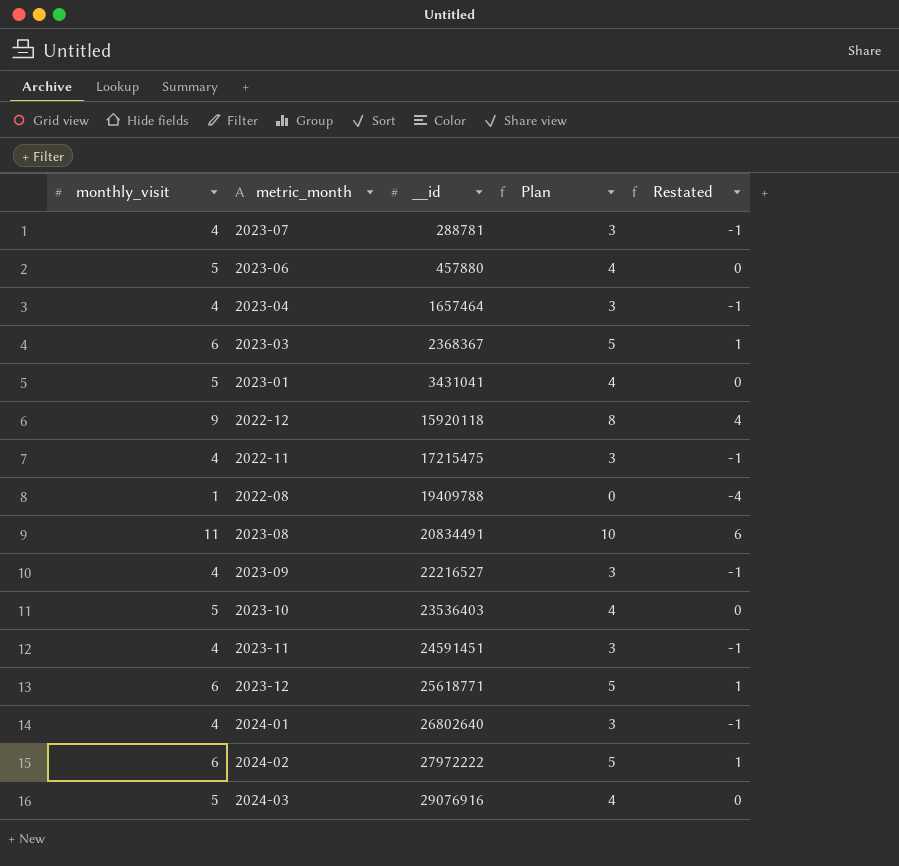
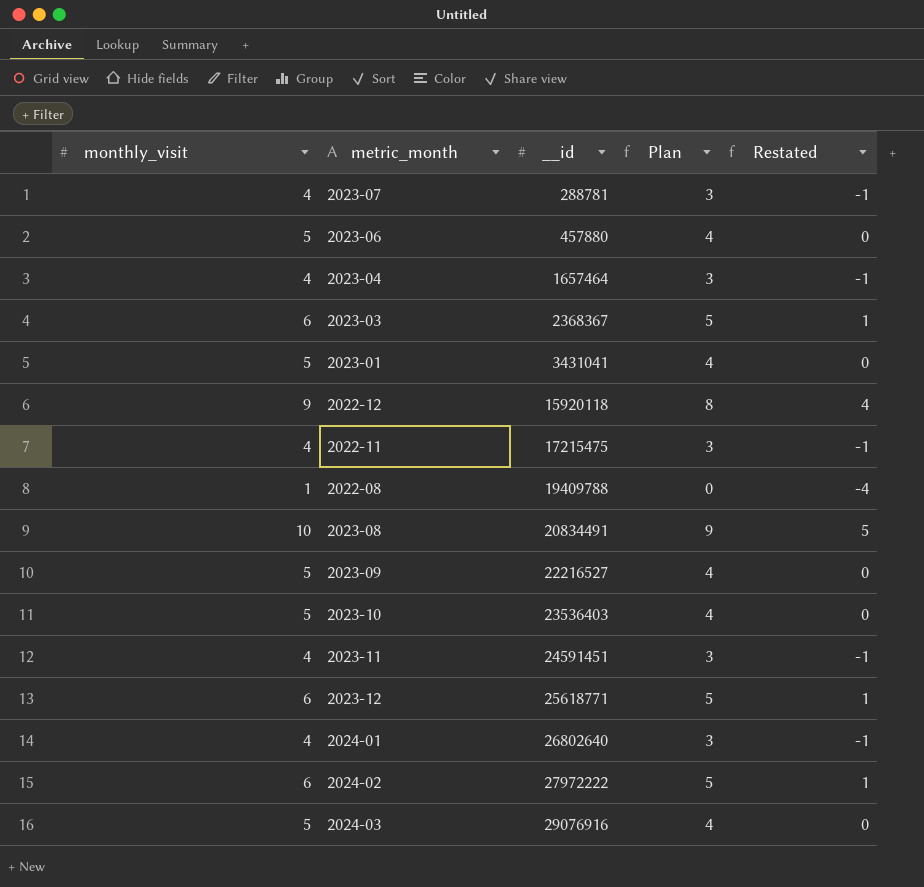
2023-08 | monthly_visit: 11 -> 10
2023-08 | Plan: 10 -> 9
2023-08 | Restated: 6 -> 5
2023-09 | monthly_visit: 4 -> 5
2023-09 | Plan: 3 -> 4
2023-09 | Restated: -1 -> 0

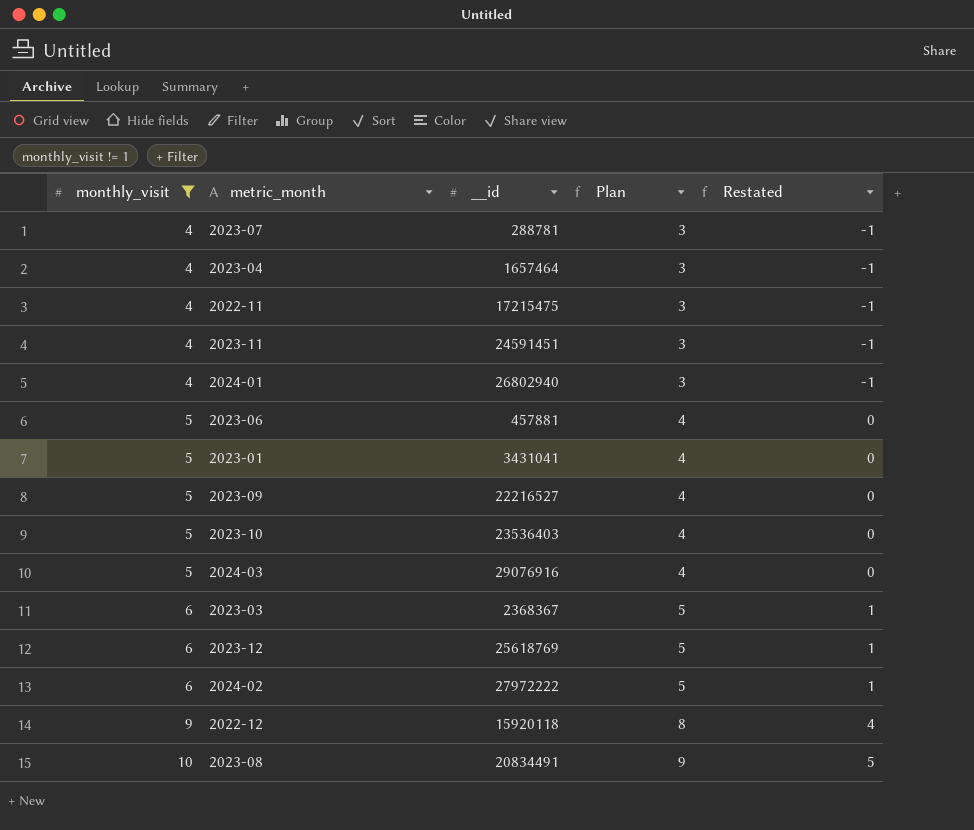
filter: none -> monthly_visit != 1
row order: __id ascending -> monthly_visit ascending
2024-01 | __id: 26802640 -> 26802940
2023-06 | __id: 457880 -> 457881
2023-12 | __id: 25618771 -> 25618769

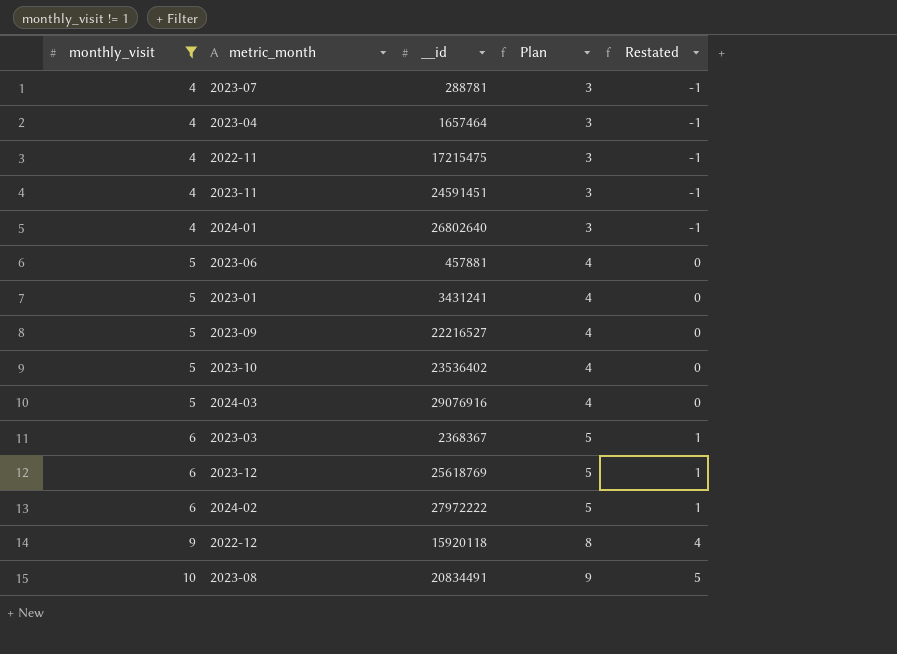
2024-01 | __id: 26802940 -> 26802640
2023-01 | __id: 3431041 -> 3431241
2023-10 | __id: 23536403 -> 23536402

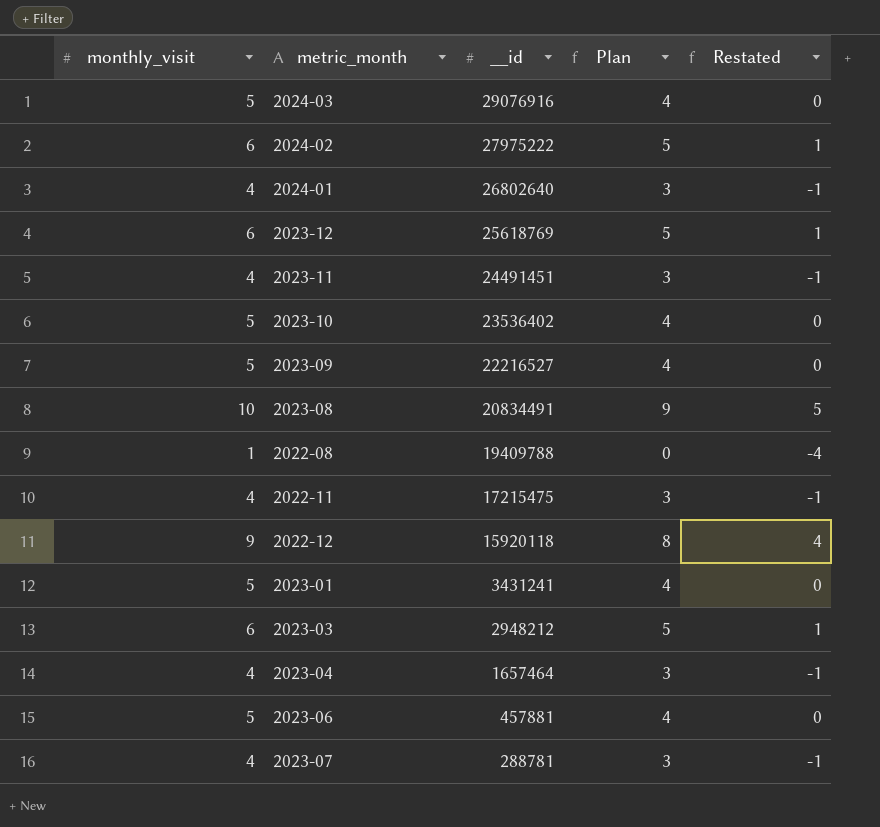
filter: monthly_visit != 1 -> none
row order: monthly_visit ascending -> __id descending
2024-02 | __id: 27972222 -> 27975222
2023-11 | __id: 24591451 -> 24491451
2023-03 | __id: 2368367 -> 2948212

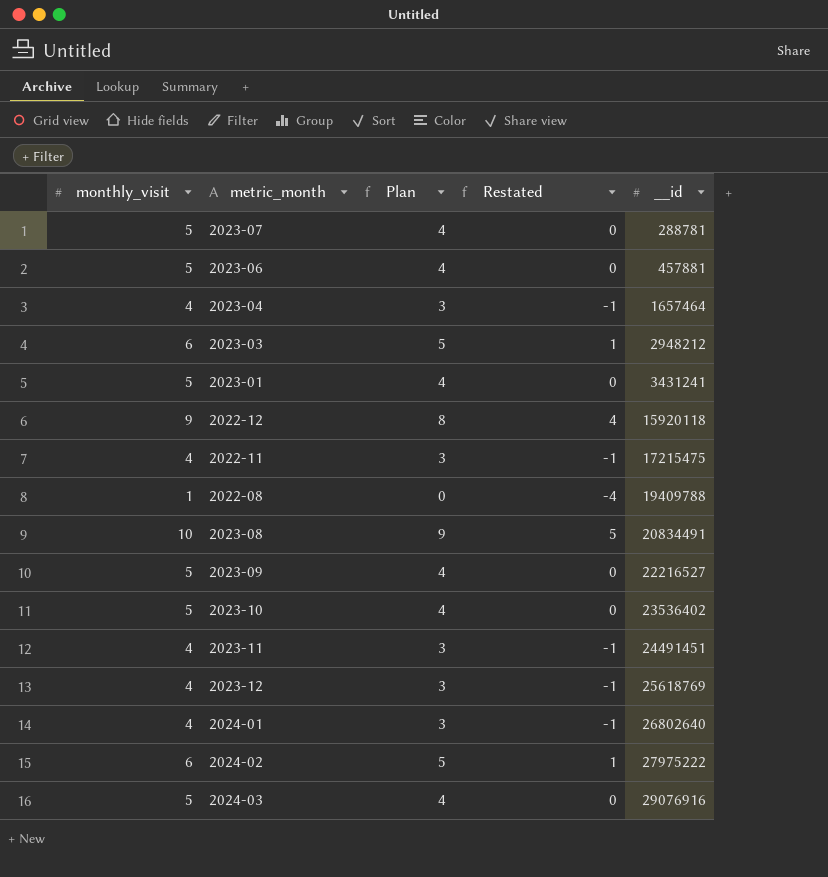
row order: __id descending -> __id ascending
column __id | position: 3 -> 5
2023-07 | monthly_visit: 4 -> 5
2023-07 | Plan: 3 -> 4
2023-07 | Restated: -1 -> 0
2023-12 | monthly_visit: 6 -> 4
2023-12 | Plan: 5 -> 3
2023-12 | Restated: 1 -> -1

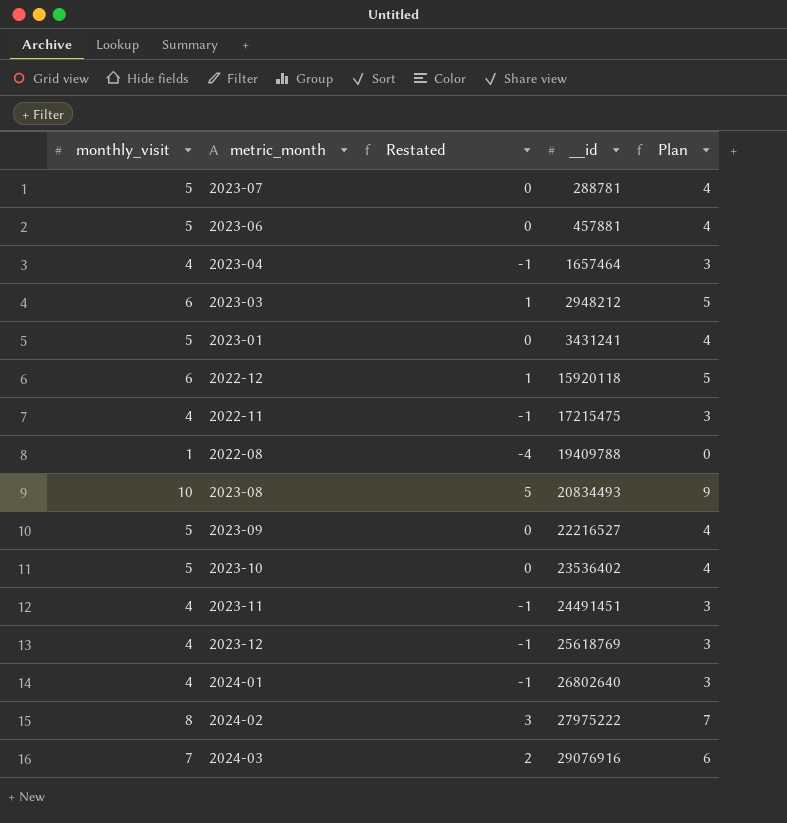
column Plan | position: 3 -> 5
2022-12 | monthly_visit: 9 -> 6
2022-12 | Restated: 4 -> 1
2022-12 | Plan: 8 -> 5
2023-08 | __id: 20834491 -> 20834493
2024-02 | monthly_visit: 6 -> 8
2024-02 | Restated: 1 -> 3
2024-02 | Plan: 5 -> 7
2024-03 | monthly_visit: 5 -> 7
2024-03 | Restated: 0 -> 2
2024-03 | Plan: 4 -> 6

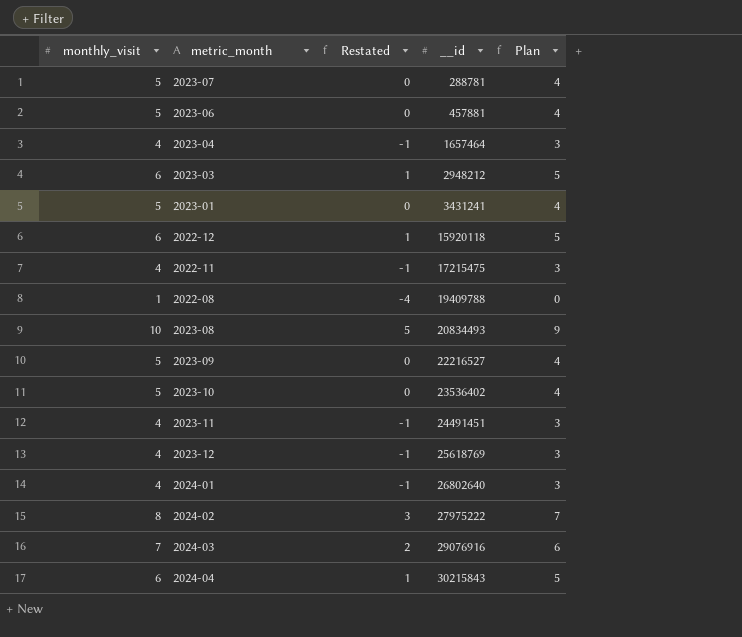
row 2024-04: none -> 6 | 1 | 30215843 | 5

